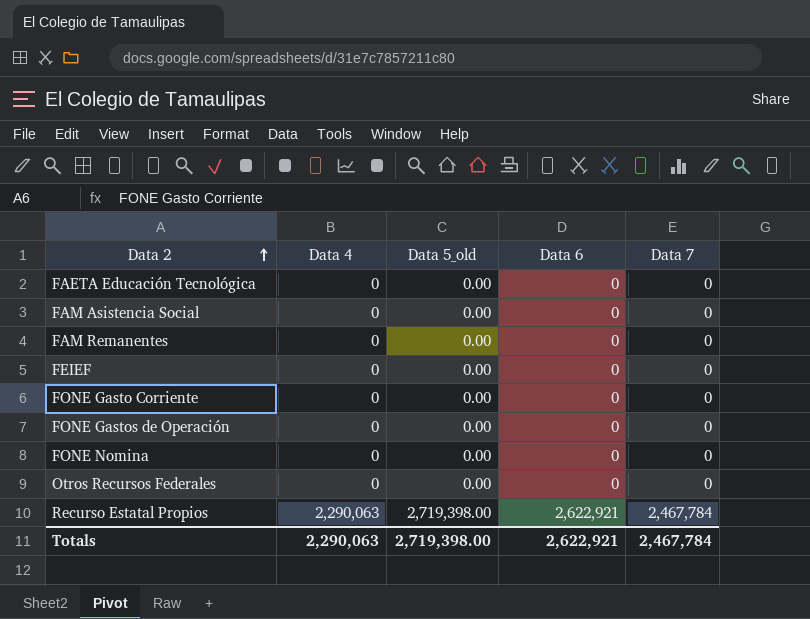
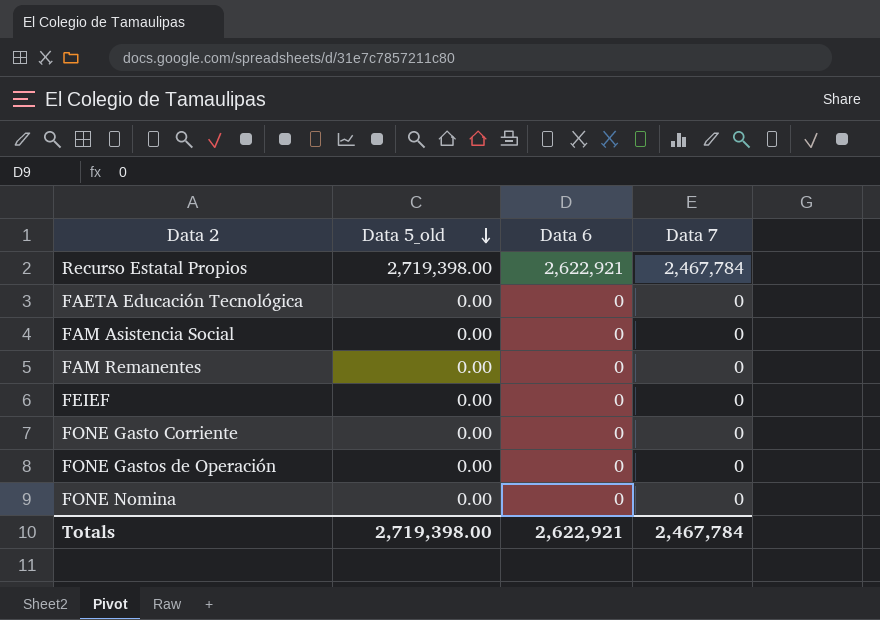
row order: Data 2 ascending -> Data 5_old descending
column Data 4 | position: 2 -> none
row Otros Recursos Federales: 0 | 0.00 | 0 | 0 -> none

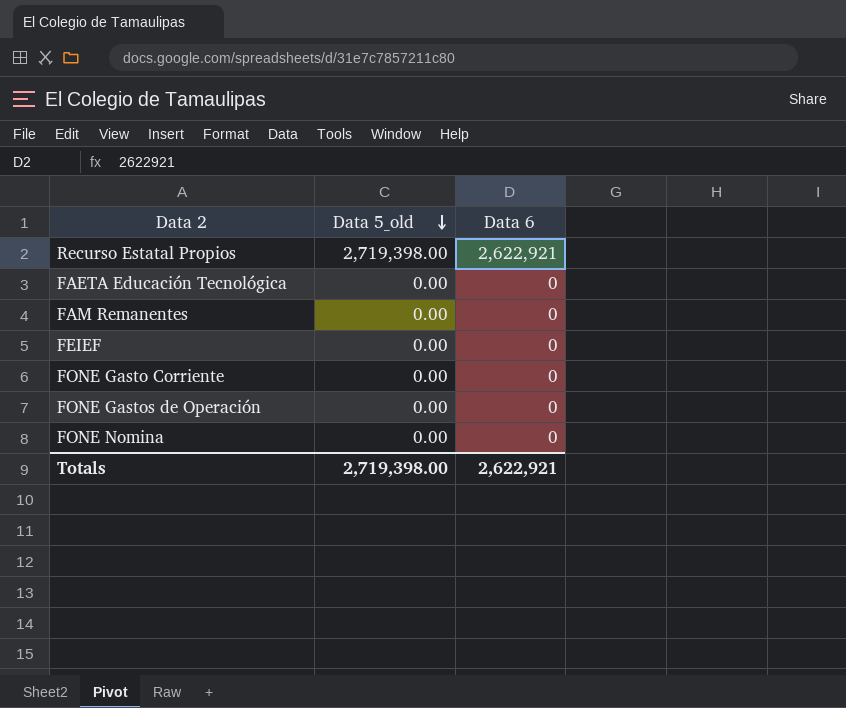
column Data 7 | position: 4 -> none
row FAM Asistencia Social: 0.00 | 0 | 0 -> none

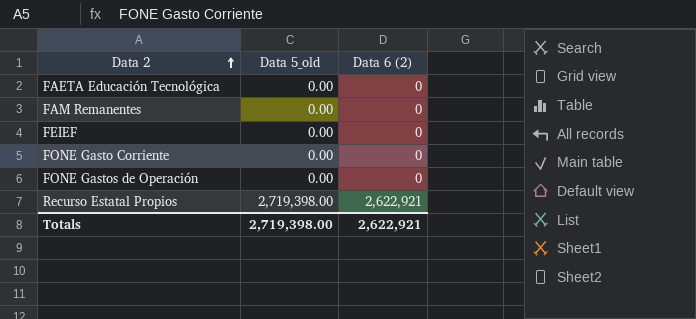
row order: Data 5_old descending -> Data 2 ascending
column name: Data 6 -> Data 6 (2)
row FONE Nomina: 0.00 | 0 -> none

